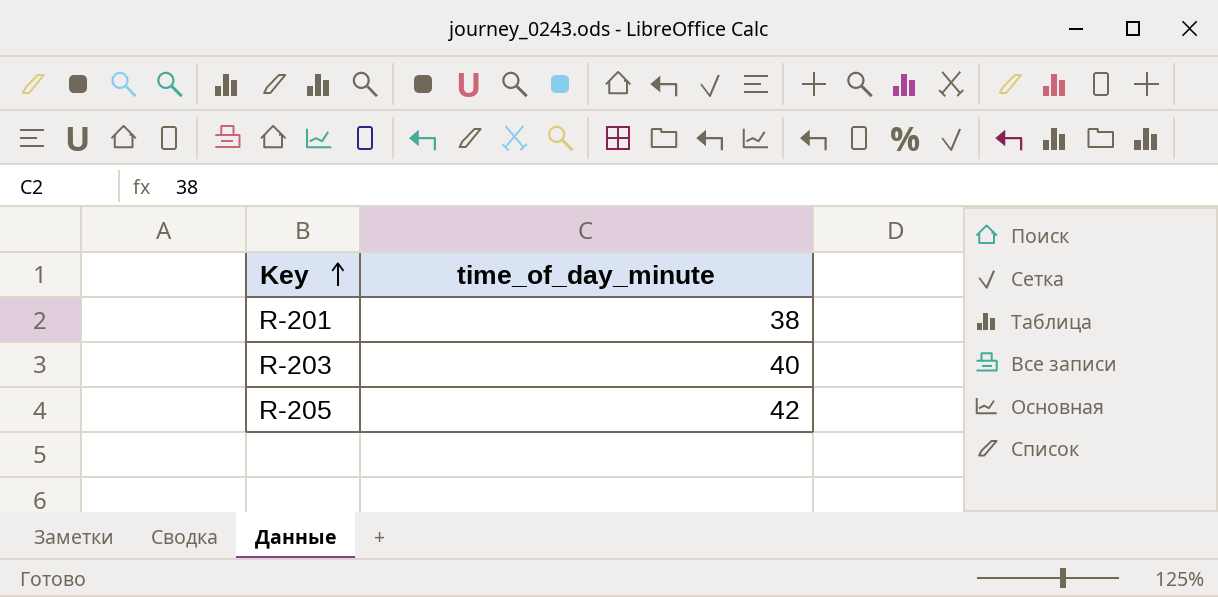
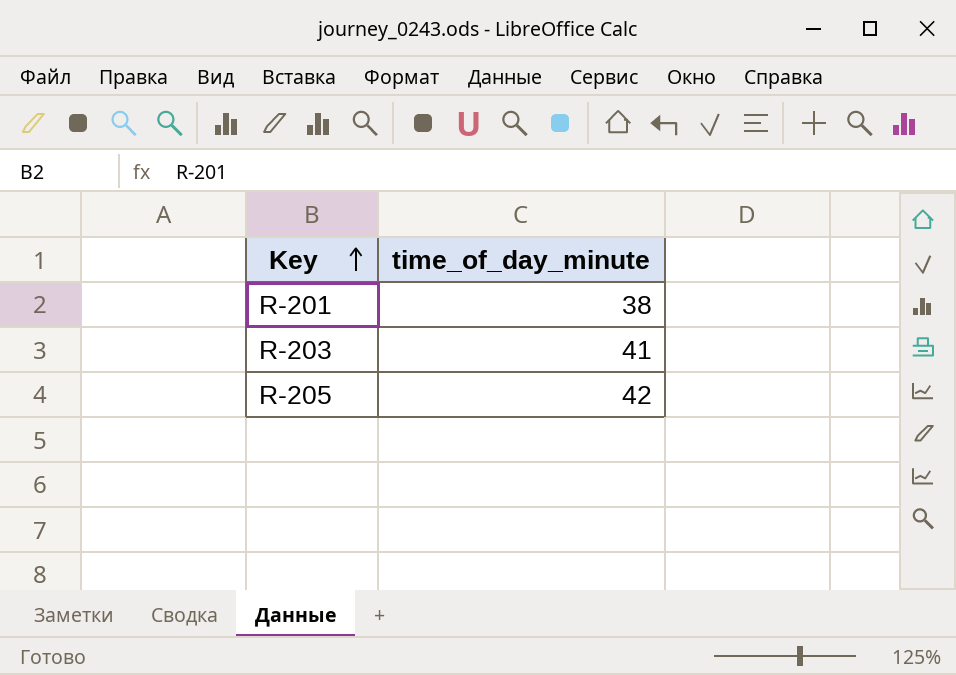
R-203 | time_of_day_minute: 40 -> 41

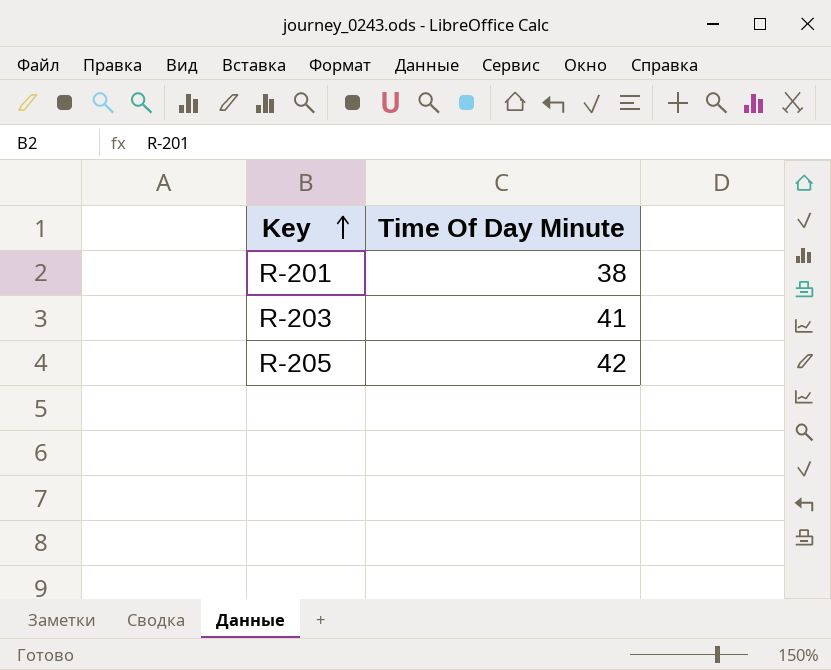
column name: time_of_day_minute -> Time Of Day Minute

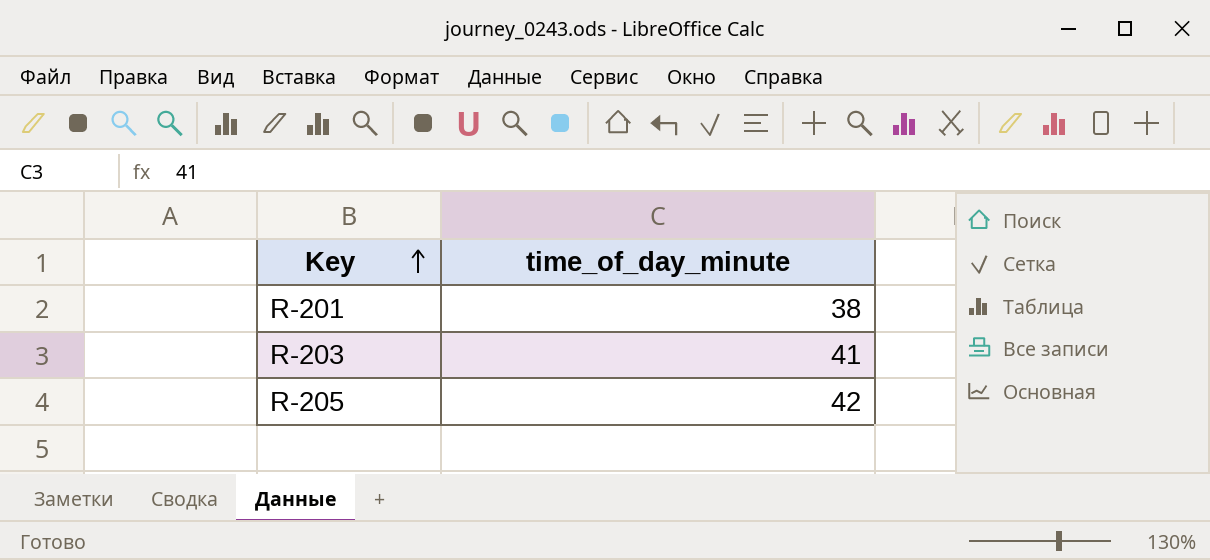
column name: Time Of Day Minute -> time_of_day_minute

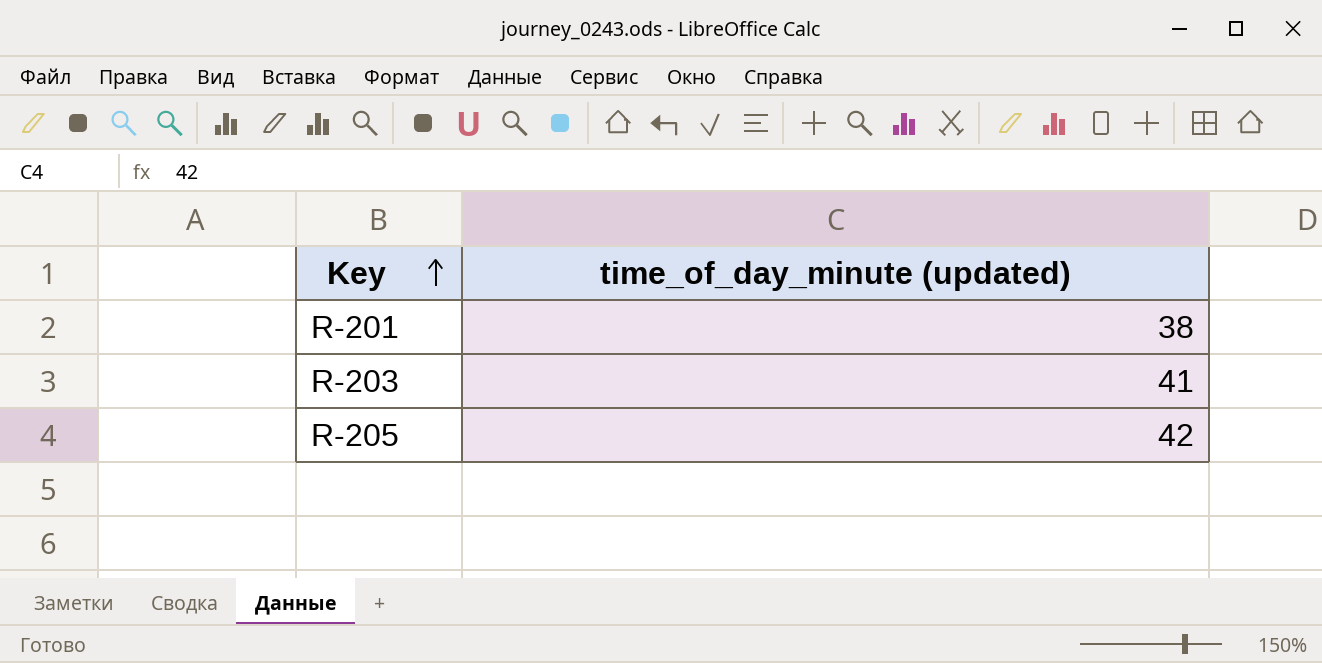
column name: time_of_day_minute -> time_of_day_minute (updated)

